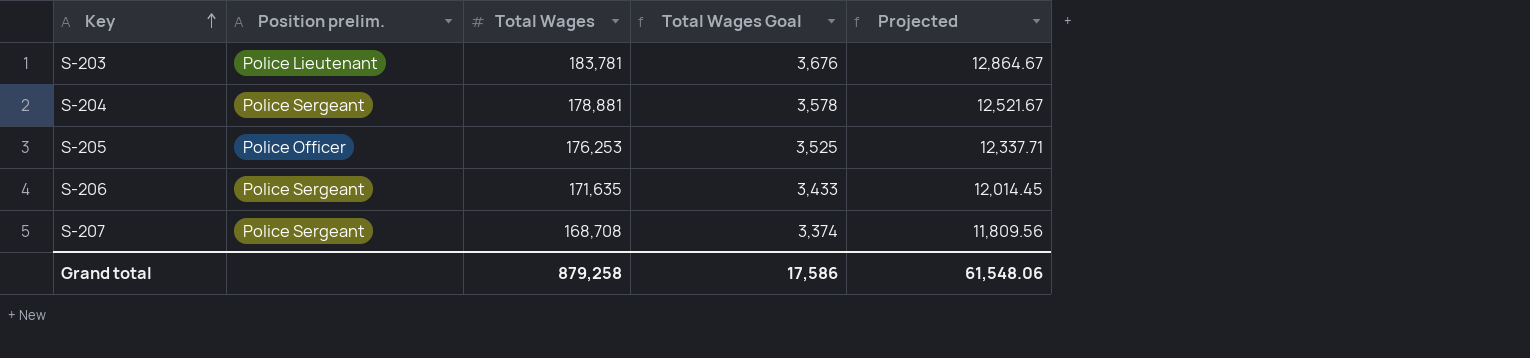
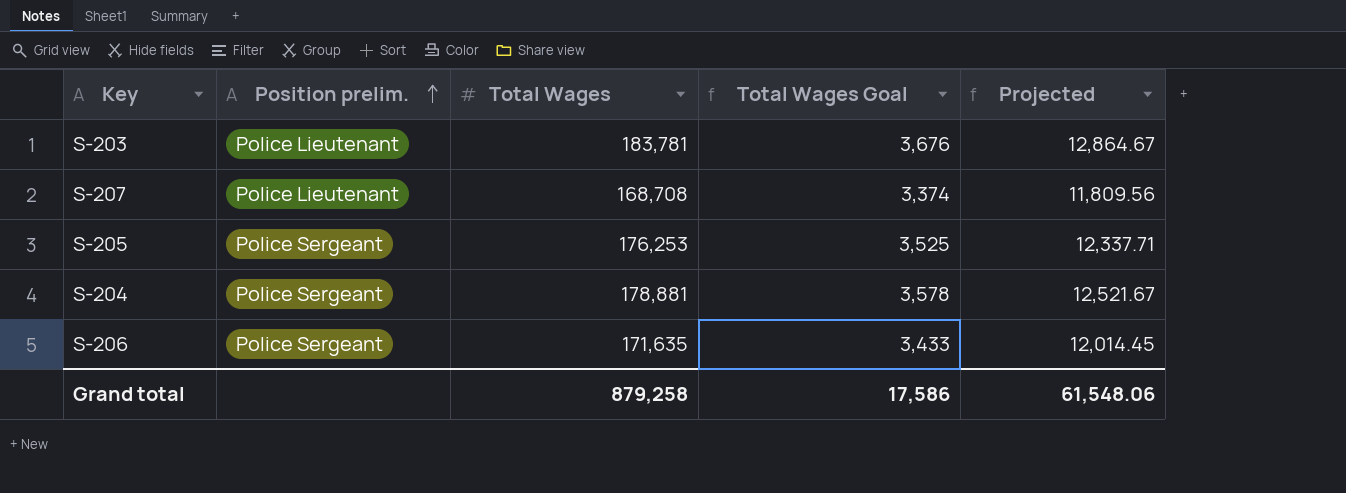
row order: Key ascending -> Position prelim. ascending
S-207 | Position prelim.: Police Sergeant -> Police Lieutenant
S-205 | Position prelim.: Police Officer -> Police Sergeant

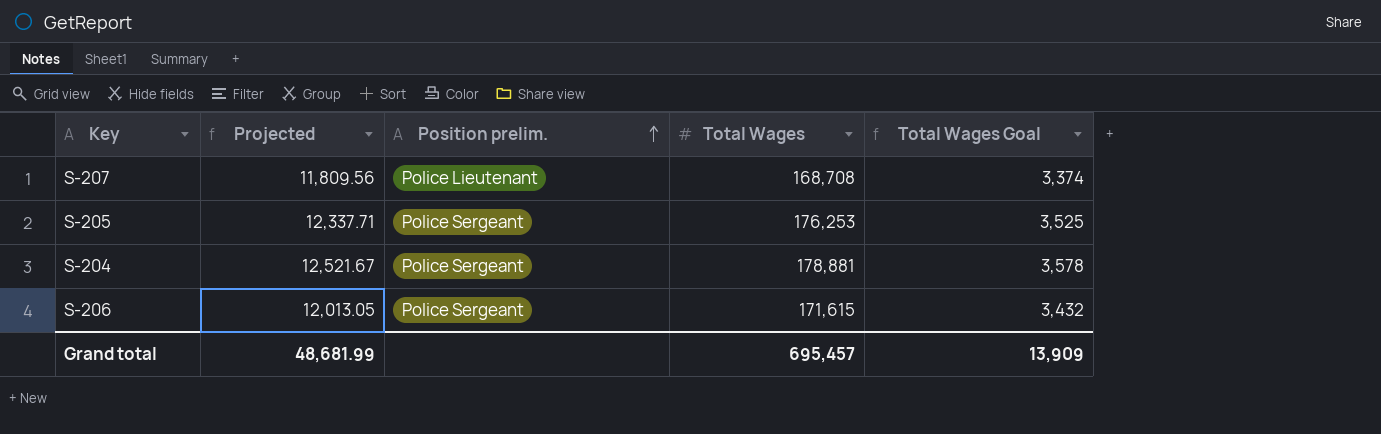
column Projected | position: 5 -> 2
row S-203: Police Lieutenant | 183,781 | 3,676 | 12,864.67 -> none
S-206 | Projected: 12,014.45 -> 12,013.05
S-206 | Total Wages: 171,635 -> 171,615
S-206 | Total Wages Goal: 3,433 -> 3,432
Grand total | Projected: 61,548.06 -> 48,681.99
Grand total | Total Wages: 879,258 -> 695,457
Grand total | Total Wages Goal: 17,586 -> 13,909

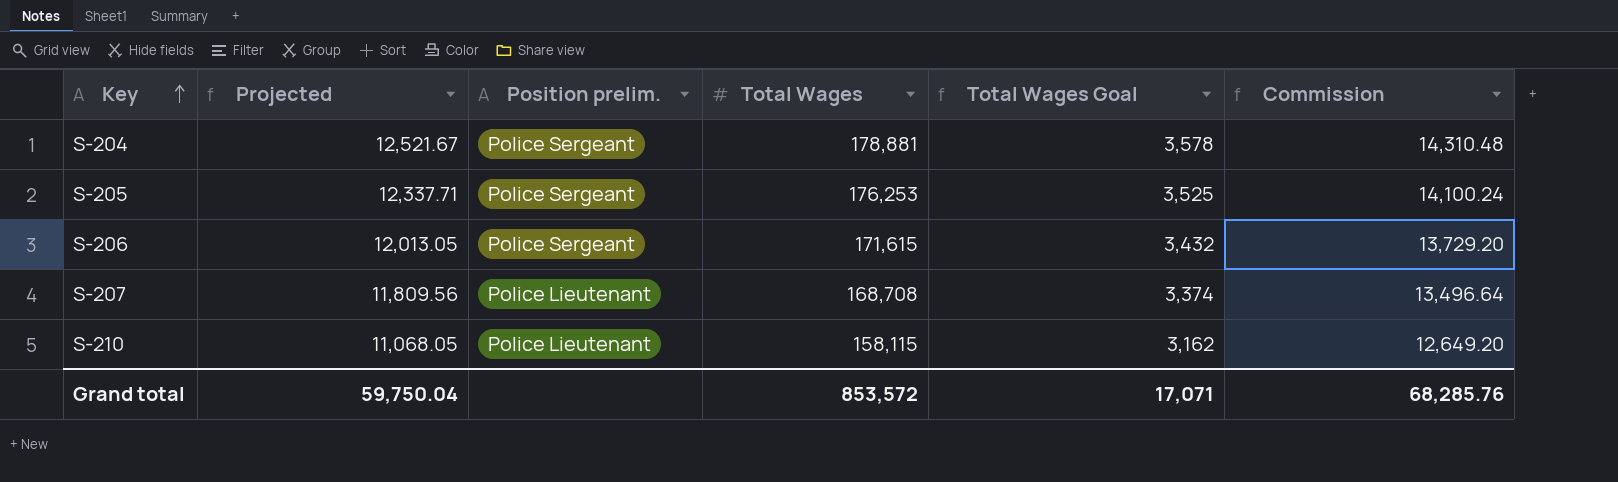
row order: Position prelim. ascending -> Key ascending
column Commission | formula: none -> [Total Wages] * 0.08
row S-210: none -> 11,068.05 | Police Lieutenant | 158,115 | 3,162 | 12,649.20
Grand total | Projected: 48,681.99 -> 59,750.04
Grand total | Total Wages: 695,457 -> 853,572
Grand total | Total Wages Goal: 13,909 -> 17,071

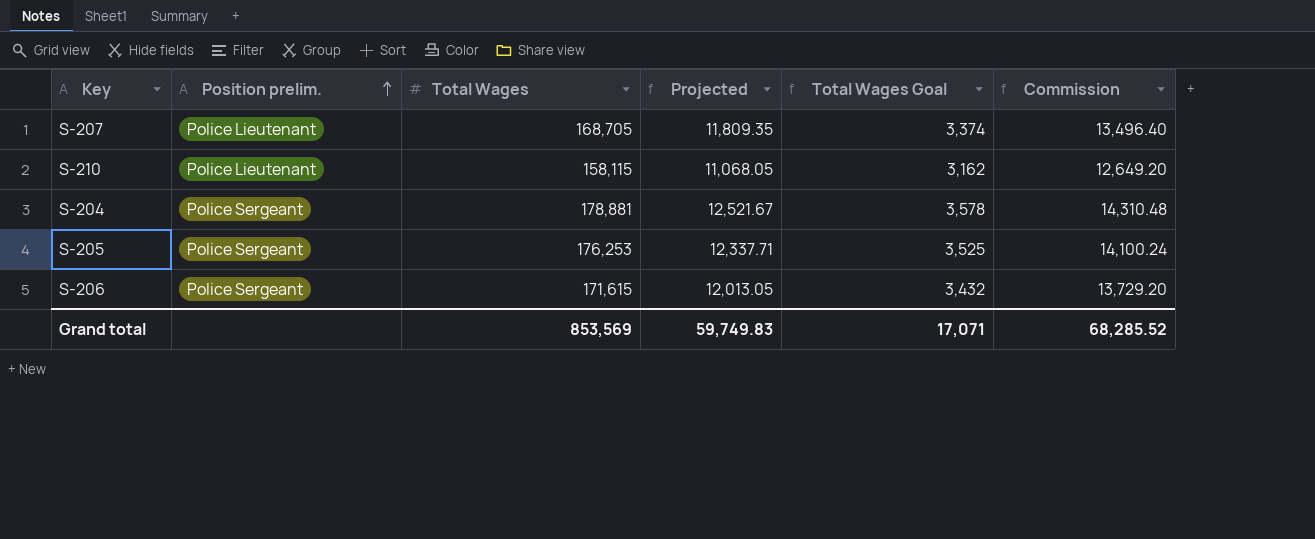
row order: Key ascending -> Position prelim. ascending
column Projected | position: 2 -> 4
S-207 | Total Wages: 168,708 -> 168,705
S-207 | Projected: 11,809.56 -> 11,809.35
S-207 | Commission: 13,496.64 -> 13,496.40
Grand total | Total Wages: 853,572 -> 853,569
Grand total | Projected: 59,750.04 -> 59,749.83
Grand total | Commission: 68,285.76 -> 68,285.52

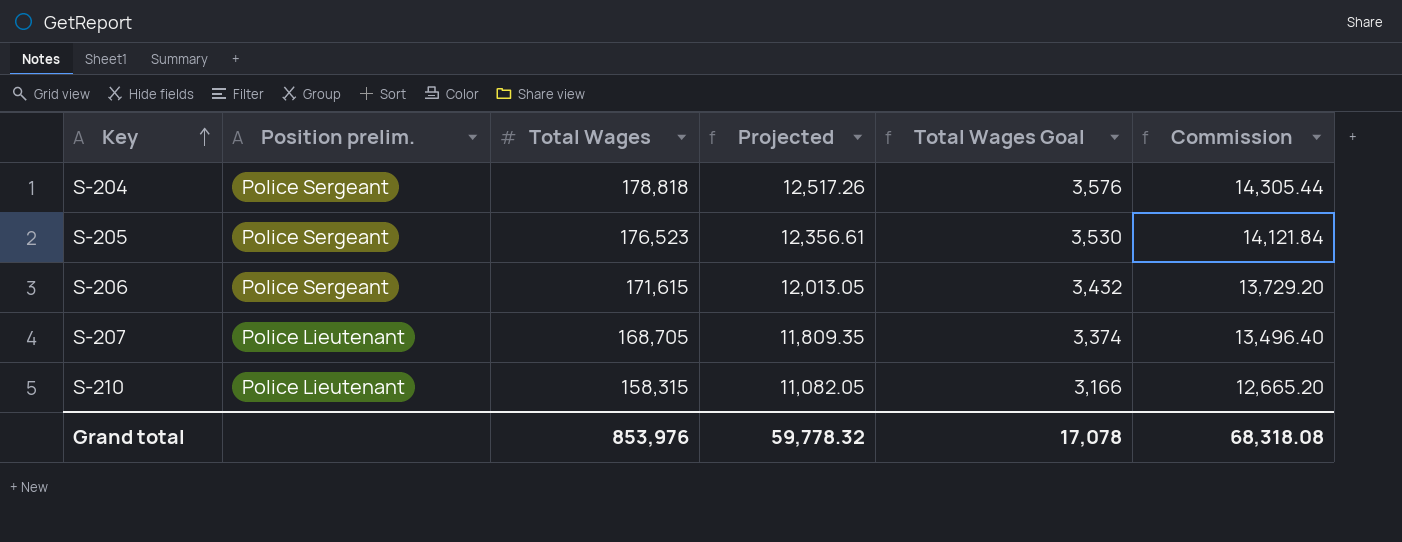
row order: Position prelim. ascending -> Key ascending
S-204 | Total Wages: 178,881 -> 178,818
S-204 | Projected: 12,521.67 -> 12,517.26
S-204 | Total Wages Goal: 3,578 -> 3,576
S-204 | Commission: 14,310.48 -> 14,305.44
S-205 | Total Wages: 176,253 -> 176,523
S-205 | Projected: 12,337.71 -> 12,356.61
S-205 | Total Wages Goal: 3,525 -> 3,530
S-205 | Commission: 14,100.24 -> 14,121.84
S-210 | Total Wages: 158,115 -> 158,315
S-210 | Projected: 11,068.05 -> 11,082.05
S-210 | Total Wages Goal: 3,162 -> 3,166
S-210 | Commission: 12,649.20 -> 12,665.20
Grand total | Total Wages: 853,569 -> 853,976
Grand total | Projected: 59,749.83 -> 59,778.32
Grand total | Total Wages Goal: 17,071 -> 17,078
Grand total | Commission: 68,285.52 -> 68,318.08

